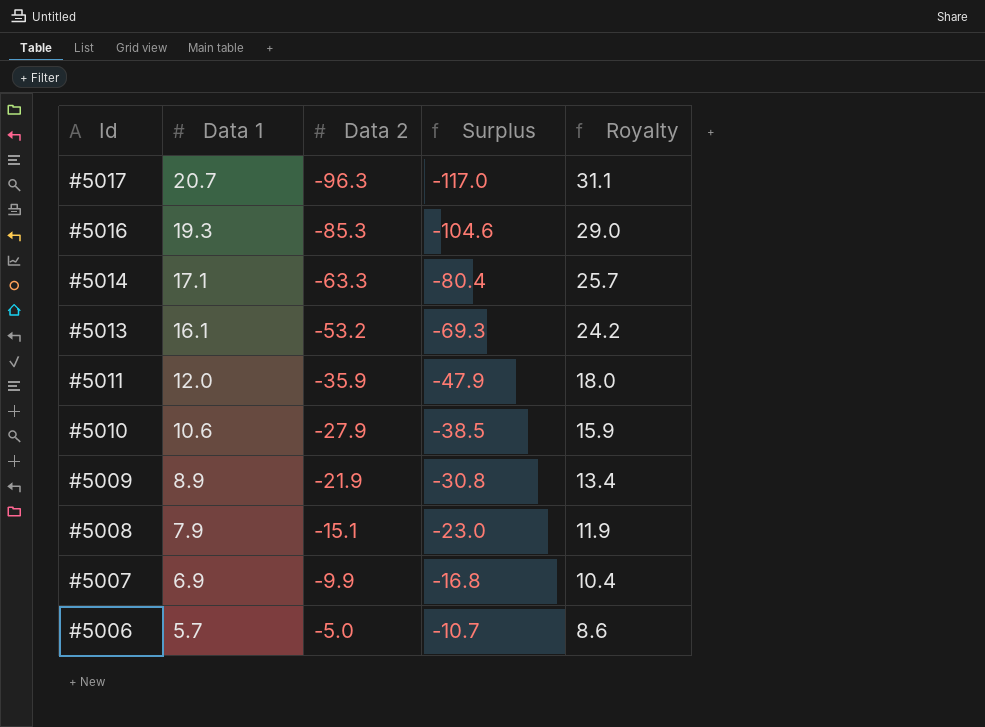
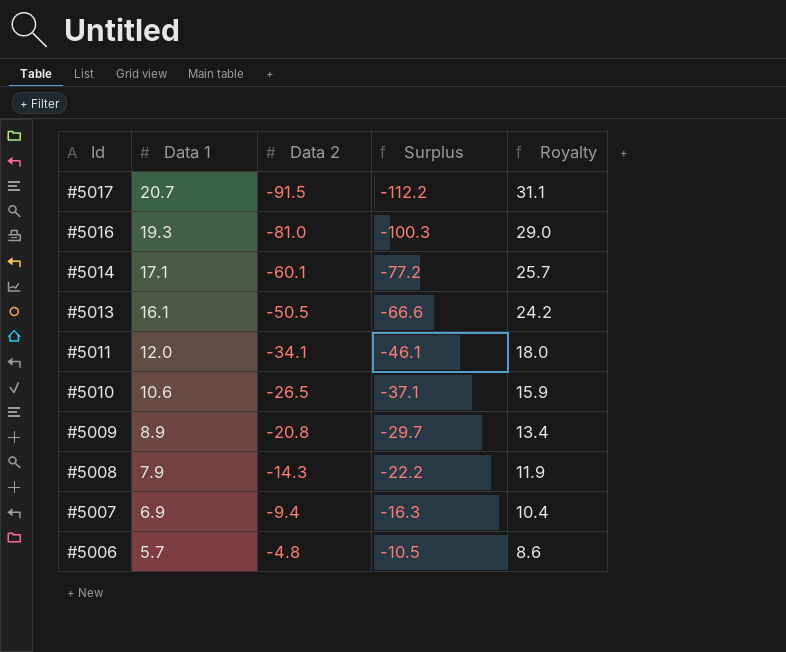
#5017 | Data 2: -96.3 -> -91.5
#5017 | Surplus: -117.0 -> -112.2
#5016 | Data 2: -85.3 -> -81.0
#5016 | Surplus: -104.6 -> -100.3
#5014 | Data 2: -63.3 -> -60.1
#5014 | Surplus: -80.4 -> -77.2
#5013 | Data 2: -53.2 -> -50.5
#5013 | Surplus: -69.3 -> -66.6
#5011 | Data 2: -35.9 -> -34.1
#5011 | Surplus: -47.9 -> -46.1
#5010 | Data 2: -27.9 -> -26.5
#5010 | Surplus: -38.5 -> -37.1
#5009 | Data 2: -21.9 -> -20.8
#5009 | Surplus: -30.8 -> -29.7
#5008 | Data 2: -15.1 -> -14.3
#5008 | Surplus: -23.0 -> -22.2
#5007 | Data 2: -9.9 -> -9.4
#5007 | Surplus: -16.8 -> -16.3
#5006 | Data 2: -5.0 -> -4.8
#5006 | Surplus: -10.7 -> -10.5

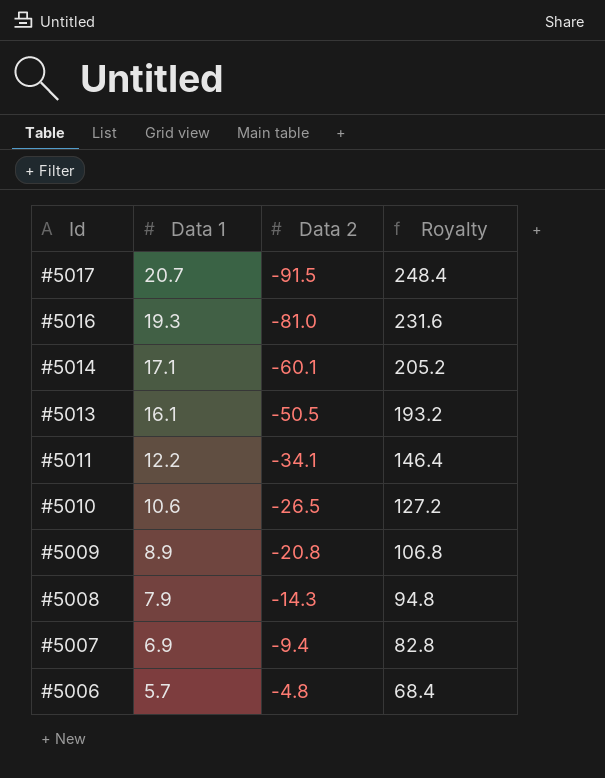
column Surplus | formula: [Data 2] - [Data 1] -> none
column Royalty | formula: [Data 1] * 1.5 -> [Data 1] * 12
#5011 | Data 1: 12.0 -> 12.2

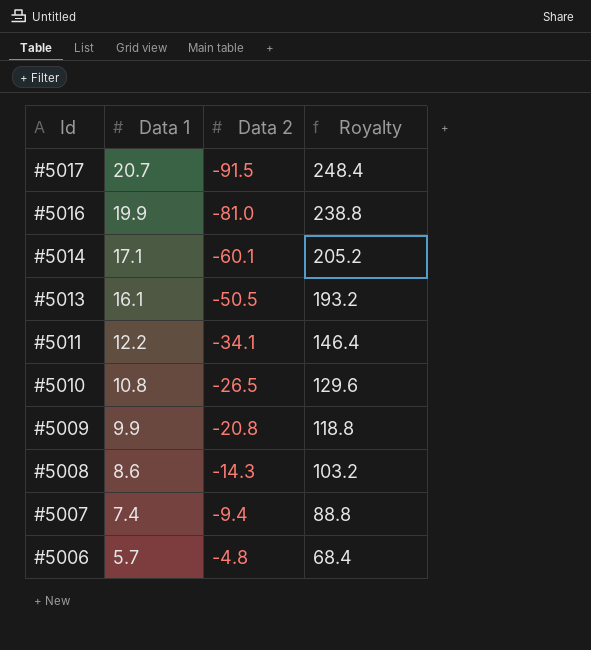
#5016 | Data 1: 19.3 -> 19.9
#5016 | Royalty: 231.6 -> 238.8
#5010 | Data 1: 10.6 -> 10.8
#5010 | Royalty: 127.2 -> 129.6
#5009 | Data 1: 8.9 -> 9.9
#5009 | Royalty: 106.8 -> 118.8
#5008 | Data 1: 7.9 -> 8.6
#5008 | Royalty: 94.8 -> 103.2
#5007 | Data 1: 6.9 -> 7.4
#5007 | Royalty: 82.8 -> 88.8

